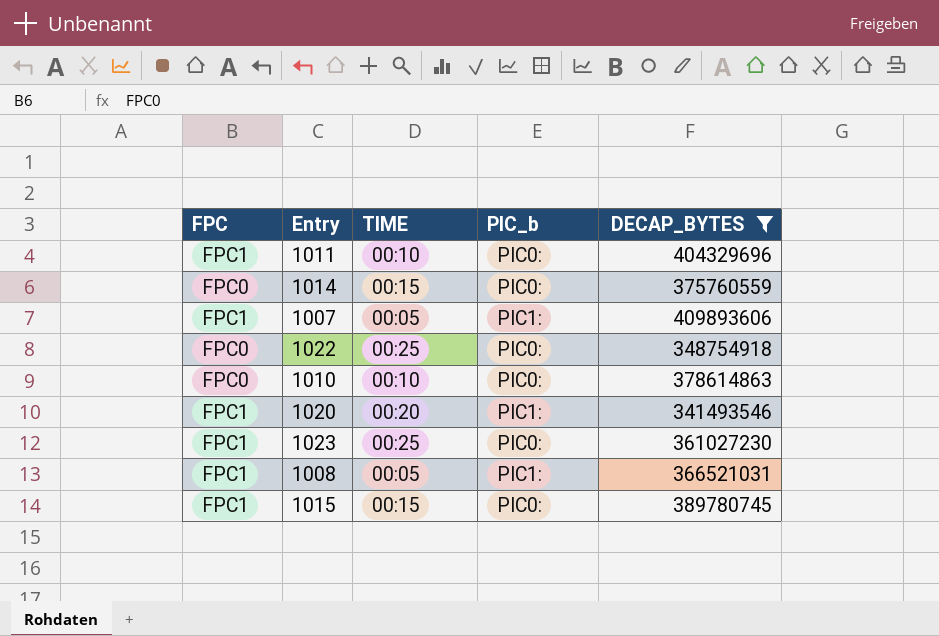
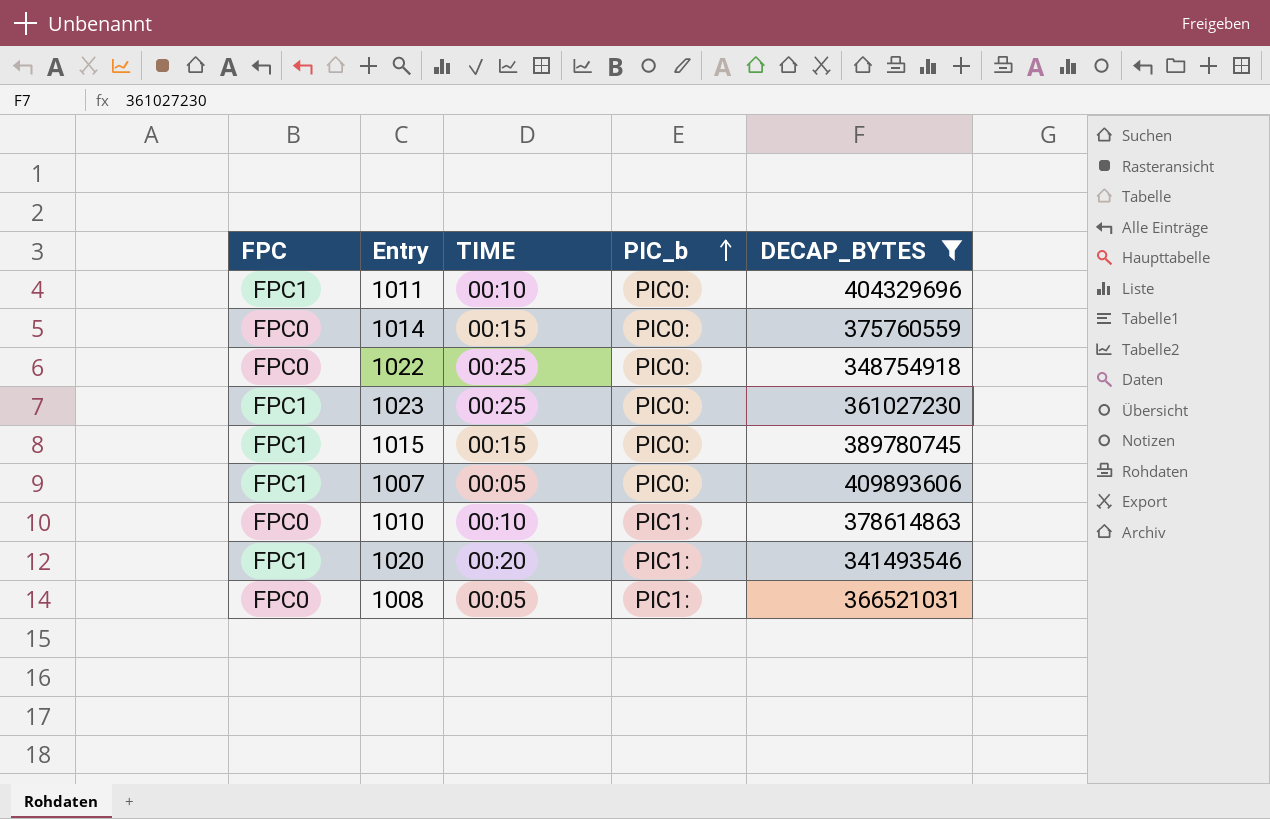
row order: none -> PIC_b ascending
1007 | PIC_b: PIC1: -> PIC0:
1010 | PIC_b: PIC0: -> PIC1:
1008 | FPC: FPC1 -> FPC0

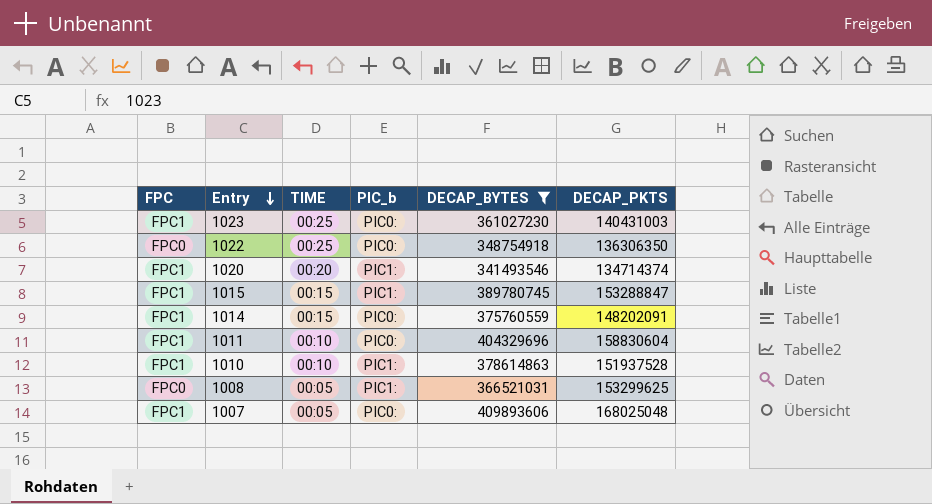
row order: PIC_b ascending -> Entry descending
column DECAP_PKTS | position: none -> 6
1015 | PIC_b: PIC0: -> PIC1:
1014 | FPC: FPC0 -> FPC1
1010 | FPC: FPC0 -> FPC1

